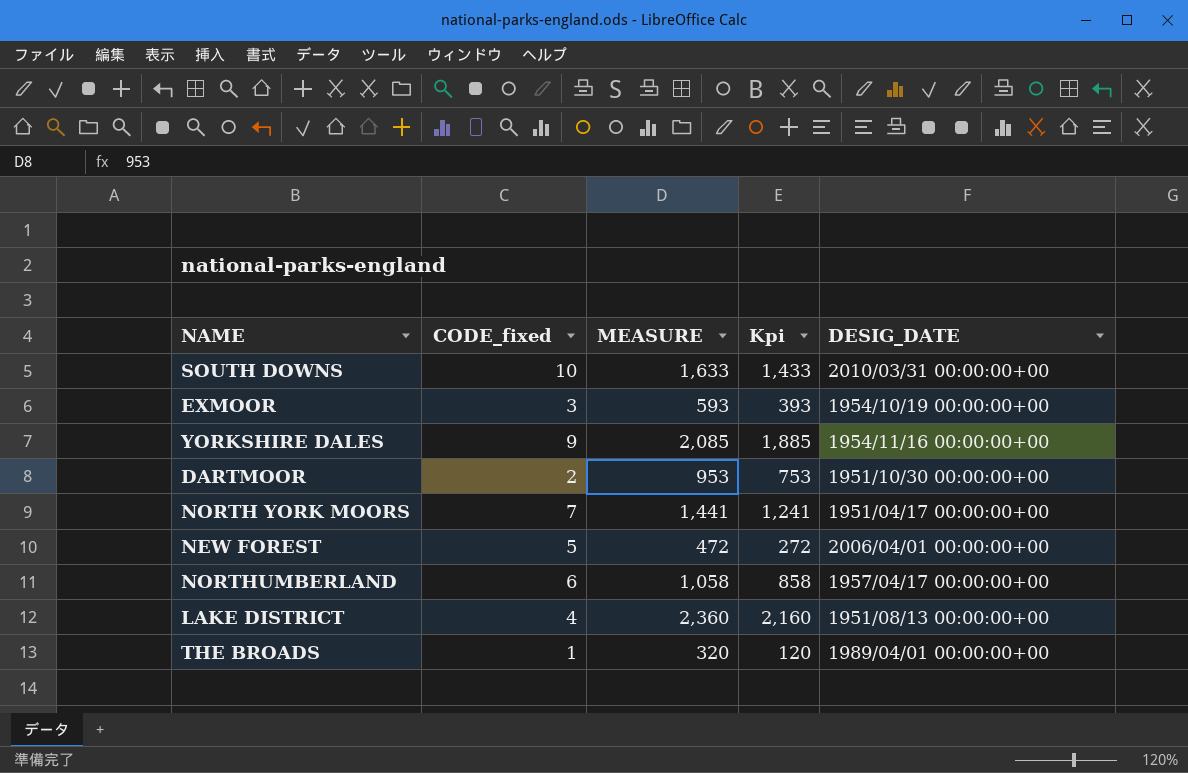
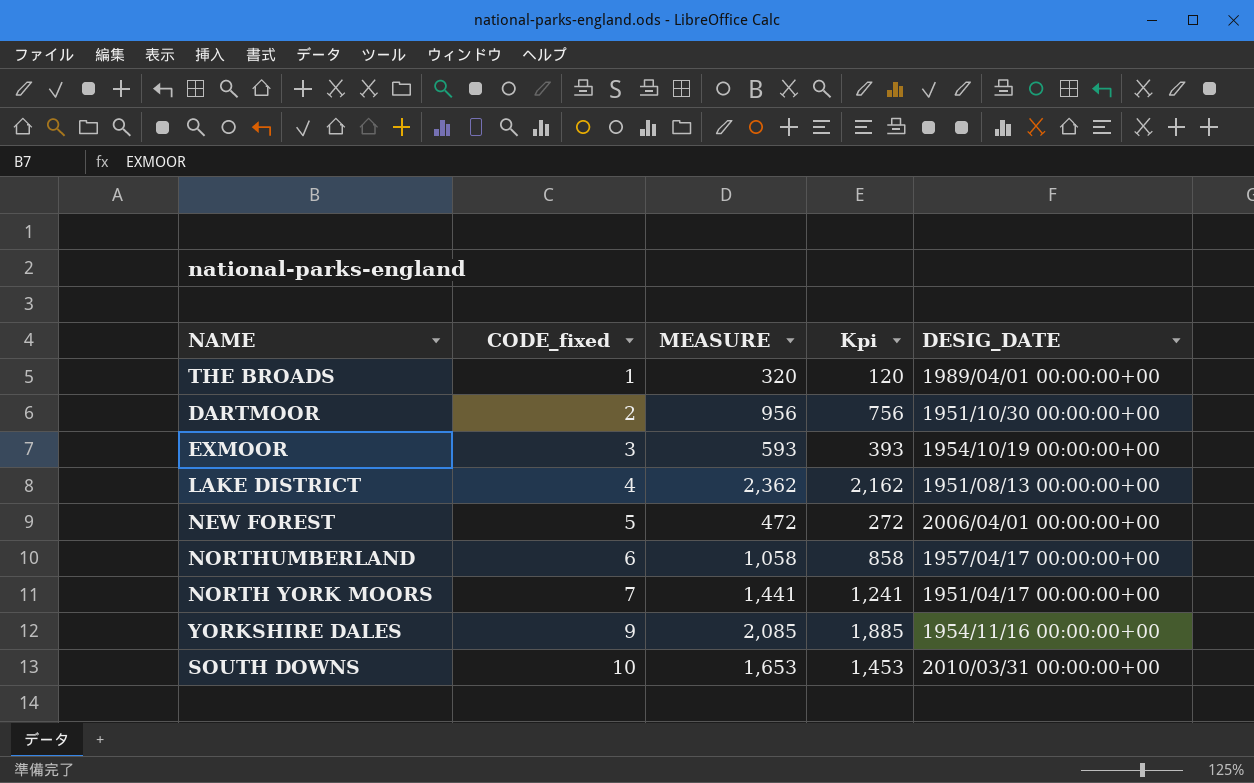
row order: none -> CODE_fixed ascending
DARTMOOR | MEASURE: 953 -> 956
DARTMOOR | Kpi: 753 -> 756
LAKE DISTRICT | MEASURE: 2,360 -> 2,362
LAKE DISTRICT | Kpi: 2,160 -> 2,162
SOUTH DOWNS | MEASURE: 1,633 -> 1,653
SOUTH DOWNS | Kpi: 1,433 -> 1,453

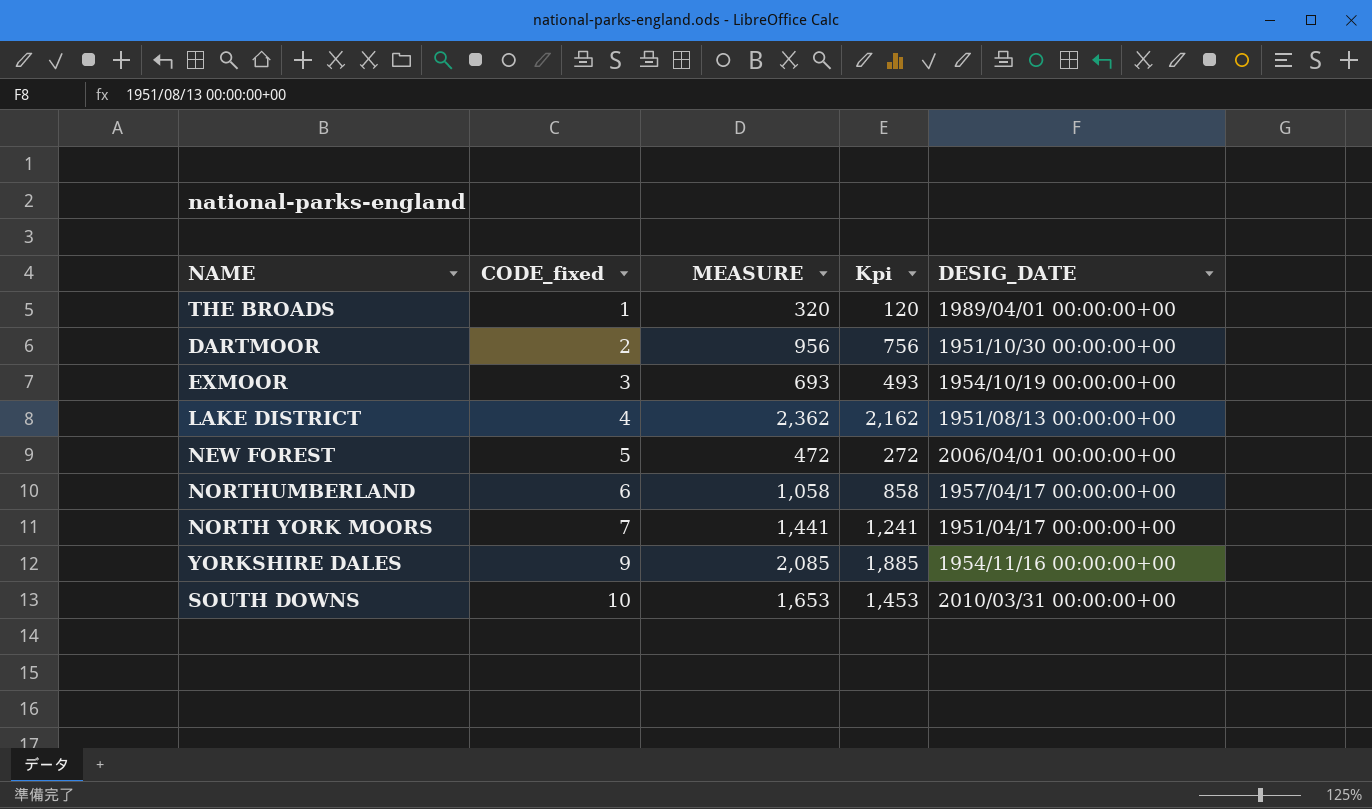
EXMOOR | MEASURE: 593 -> 693
EXMOOR | Kpi: 393 -> 493

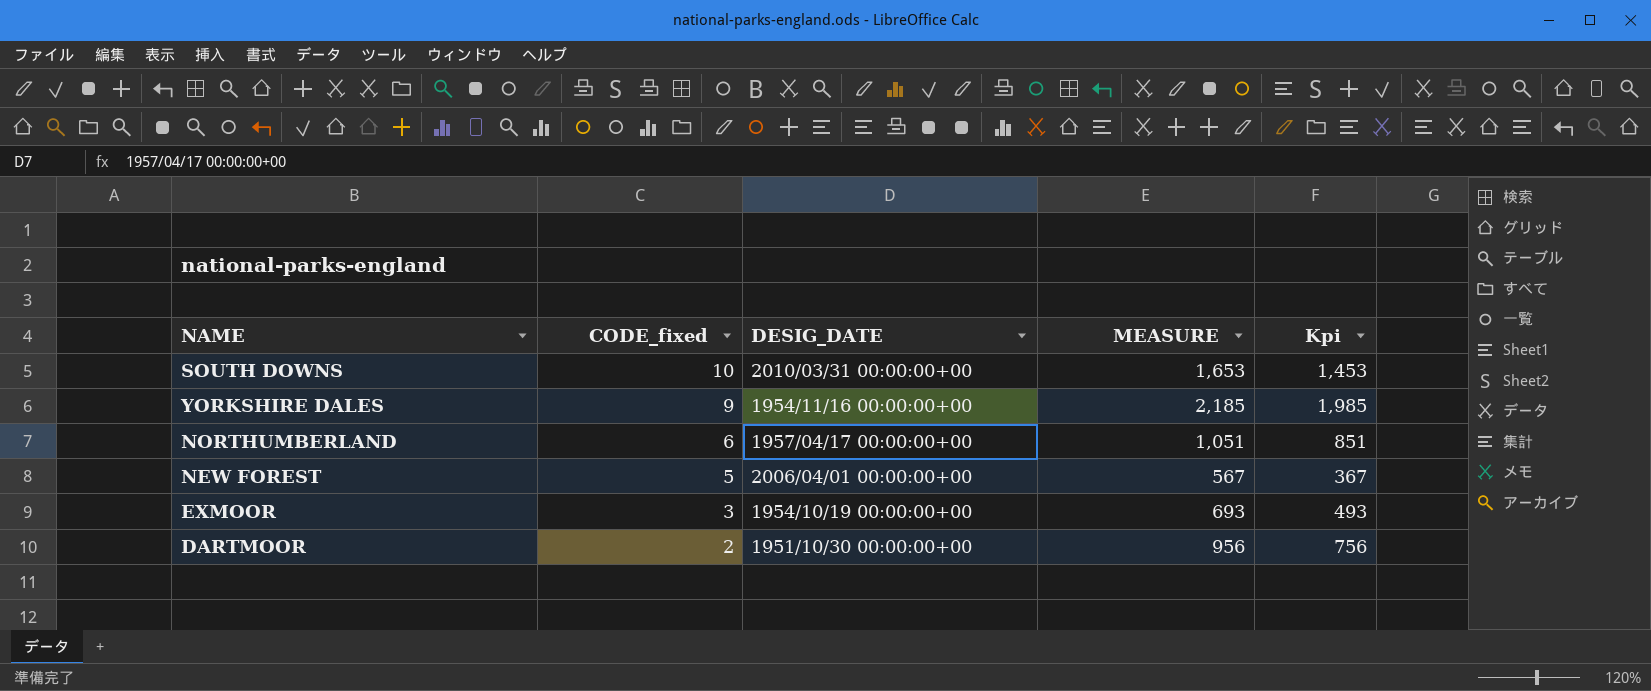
row order: CODE_fixed ascending -> CODE_fixed descending
column DESIG_DATE | position: 5 -> 3
row THE BROADS: 1 | 320 | 120 | 1989/04/01 00:00:00+00 -> none
row LAKE DISTRICT: 4 | 2,362 | 2,162 | 1951/08/13 00:00:00+00 -> none
row NORTH YORK MOORS: 7 | 1,441 | 1,241 | 1951/04/17 00:00:00+00 -> none
YORKSHIRE DALES | MEASURE: 2,085 -> 2,185
YORKSHIRE DALES | Kpi: 1,885 -> 1,985
NORTHUMBERLAND | MEASURE: 1,058 -> 1,051
NORTHUMBERLAND | Kpi: 858 -> 851
NEW FOREST | MEASURE: 472 -> 567
NEW FOREST | Kpi: 272 -> 367

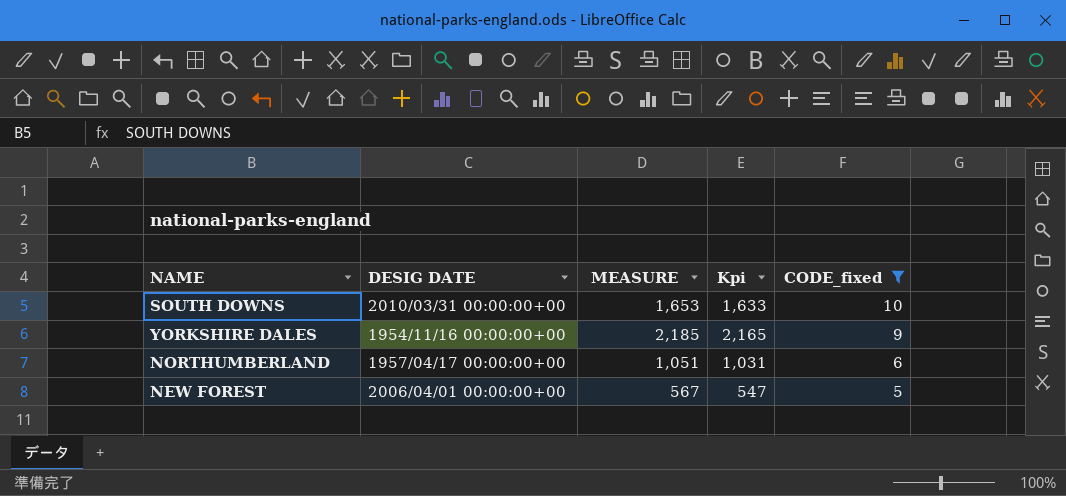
filter: none -> CODE_fixed >= 5
column name: DESIG_DATE -> DESIG DATE
column Kpi | formula: [MEASURE] - 200 -> [MEASURE] - 20
column CODE_fixed | position: 2 -> 5

